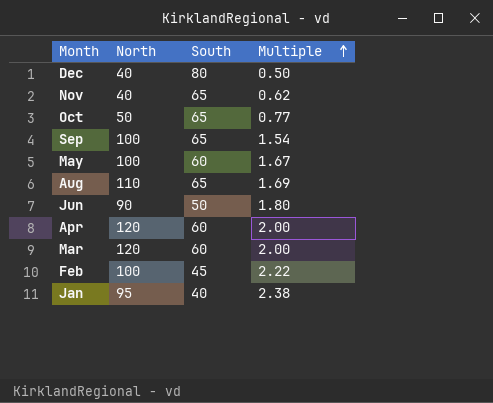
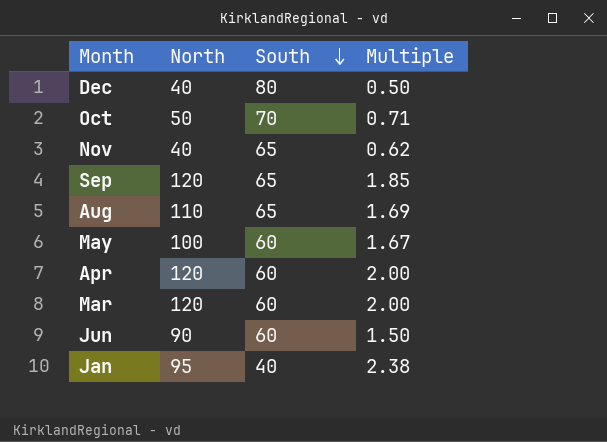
row order: Multiple ascending -> South descending
row Feb: 100 | 45 | 2.22 -> none
Oct | South: 65 -> 70
Oct | Multiple: 0.77 -> 0.71
Sep | North: 100 -> 120
Sep | Multiple: 1.54 -> 1.85
Jun | South: 50 -> 60
Jun | Multiple: 1.80 -> 1.50

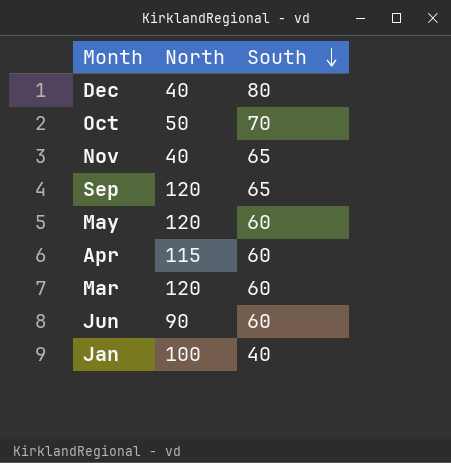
column Multiple | formula: [North] / [South] -> none
row Aug: 110 | 65 | 1.69 -> none
May | North: 100 -> 120
Apr | North: 120 -> 115
Jan | North: 95 -> 100

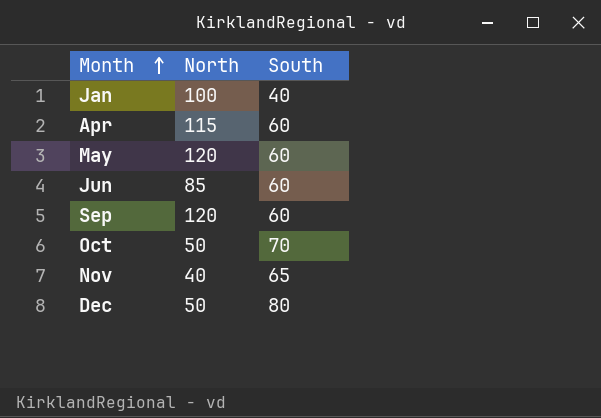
row order: South descending -> Month ascending
row Mar: 120 | 60 -> none
Jun | North: 90 -> 85
Sep | South: 65 -> 60
Dec | North: 40 -> 50

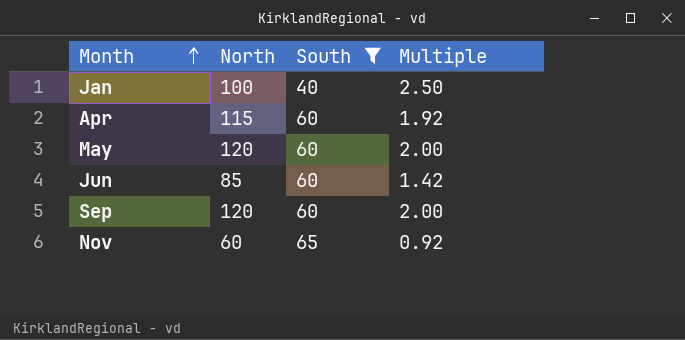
filter: none -> South <= 65
column Multiple | formula: none -> [North] / [South]
Nov | North: 40 -> 60

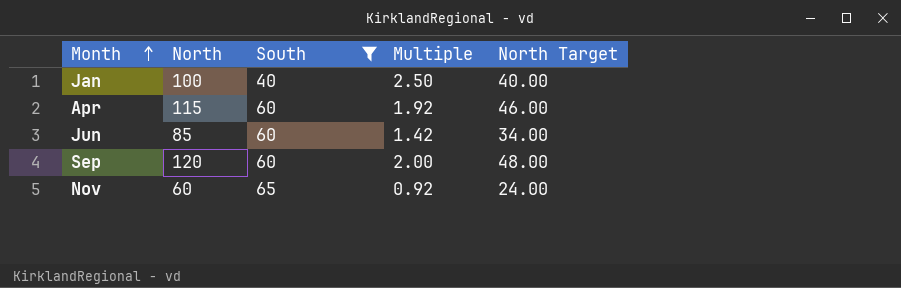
column North Target | formula: none -> [North] * 0.4
row May: 120 | 60 | 2.00 -> none

